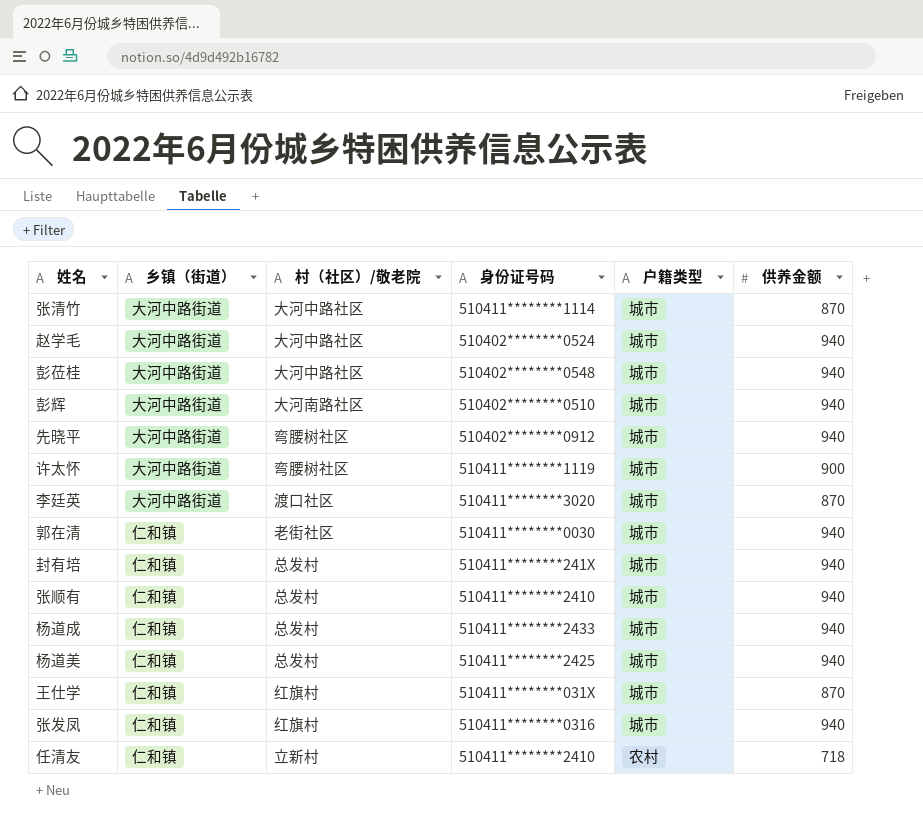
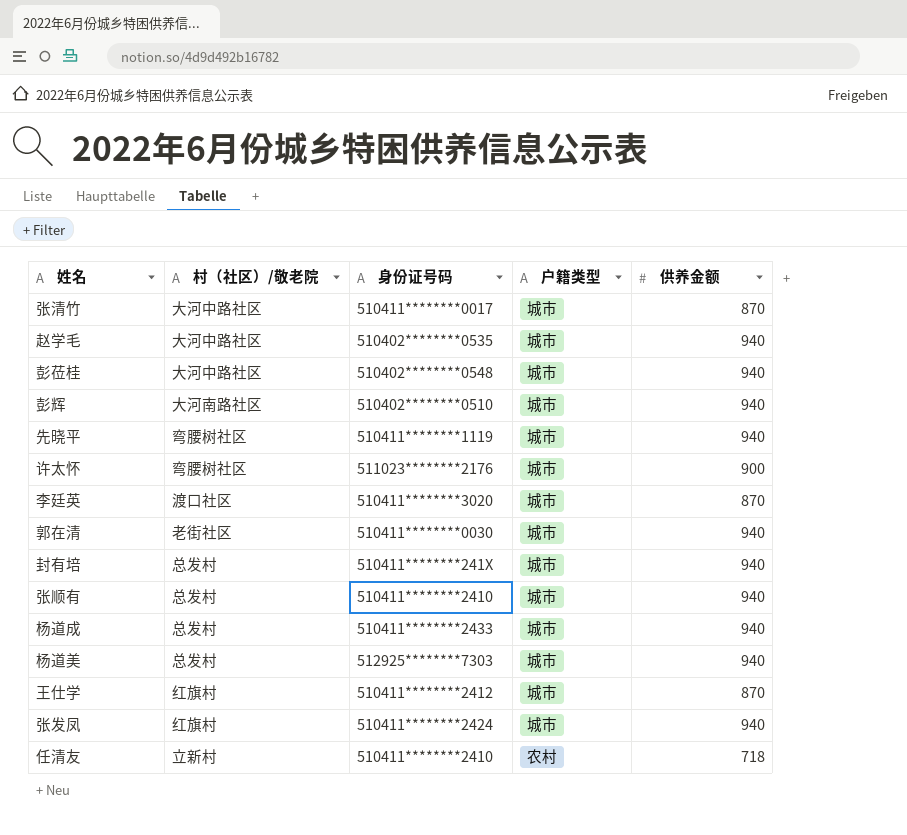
column 乡镇（街道） | position: 2 -> none
张清竹 | 身份证号码: 510411********1114 -> 510411********0017
赵学毛 | 身份证号码: 510402********0524 -> 510402********0535
先晓平 | 身份证号码: 510402********0912 -> 510411********1119
许太怀 | 身份证号码: 510411********1119 -> 511023********2176
杨道美 | 身份证号码: 510411********2425 -> 512925********7303
王仕学 | 身份证号码: 510411********031X -> 510411********2412
张发凤 | 身份证号码: 510411********0316 -> 510411********2424

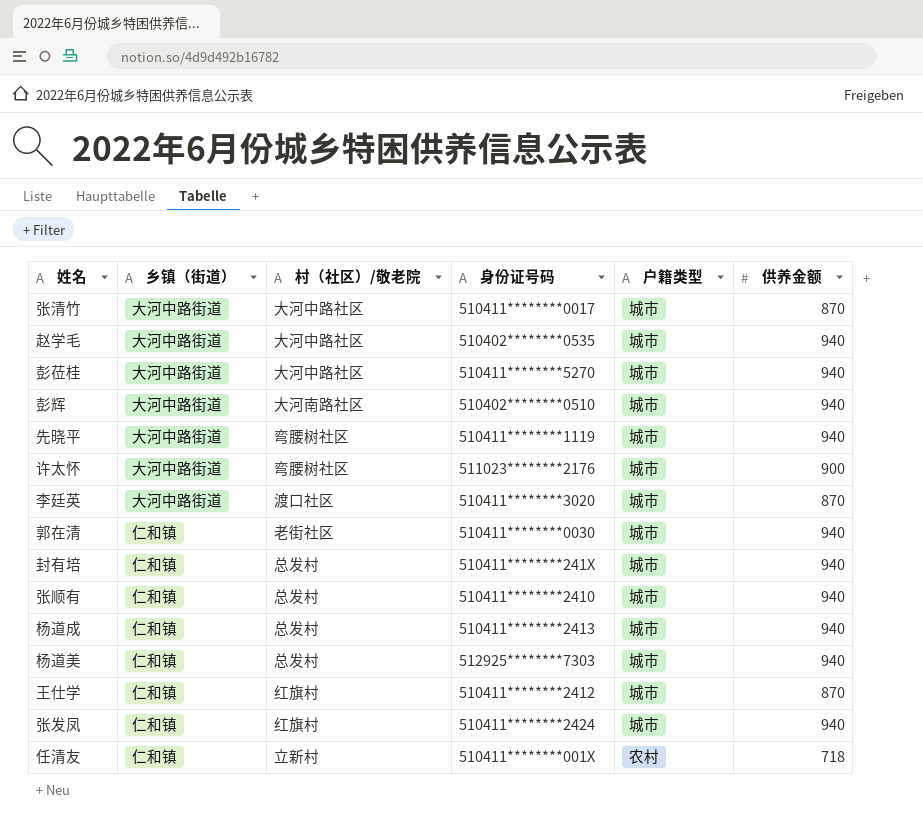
column 乡镇（街道） | position: none -> 2
彭莅桂 | 身份证号码: 510402********0548 -> 510411********5270
杨道成 | 身份证号码: 510411********2433 -> 510411********2413
任清友 | 身份证号码: 510411********2410 -> 510411********001X

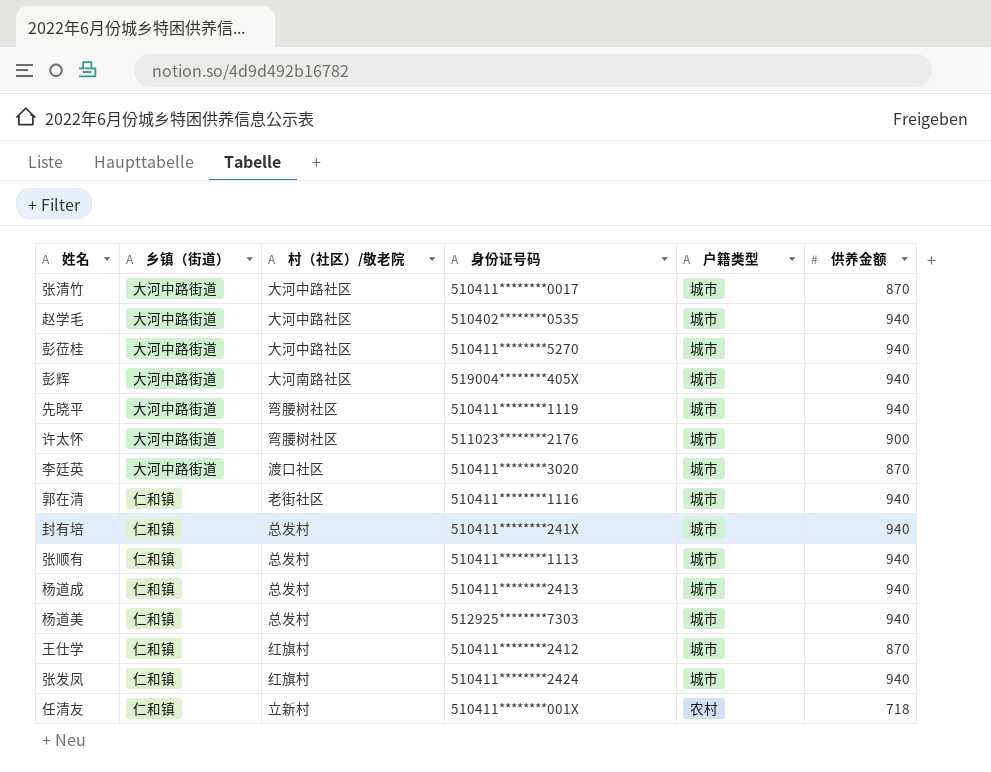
彭辉 | 身份证号码: 510402********0510 -> 519004********405X
郭在清 | 身份证号码: 510411********0030 -> 510411********1116
张顺有 | 身份证号码: 510411********2410 -> 510411********1113

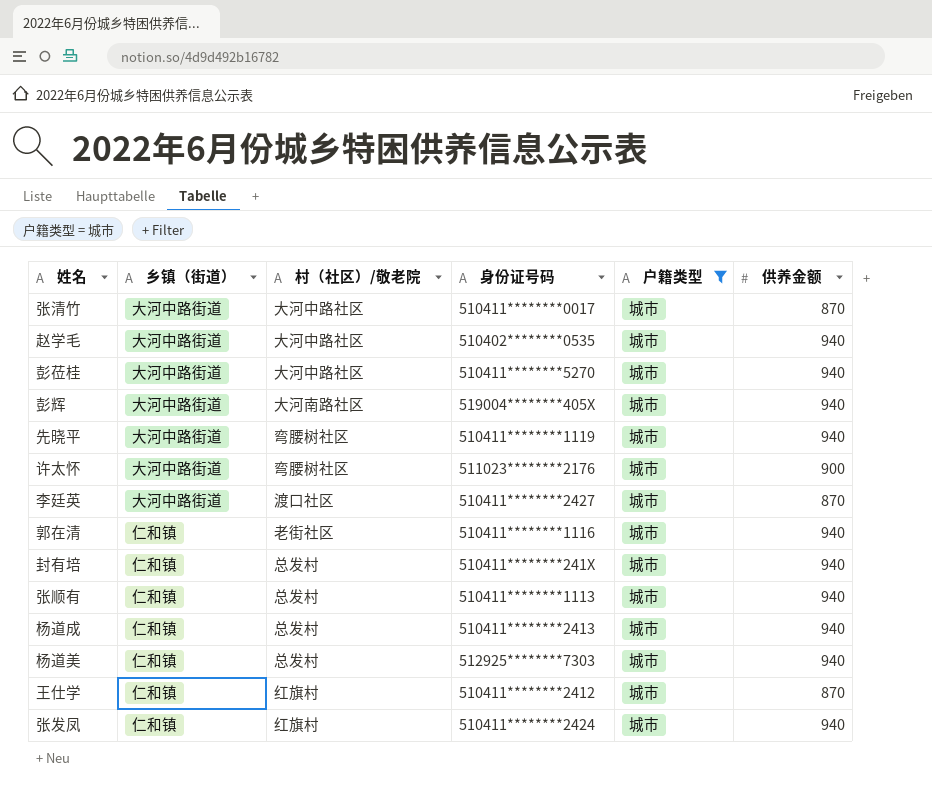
filter: none -> 户籍类型 = 城市
李廷英 | 身份证号码: 510411********3020 -> 510411********2427

